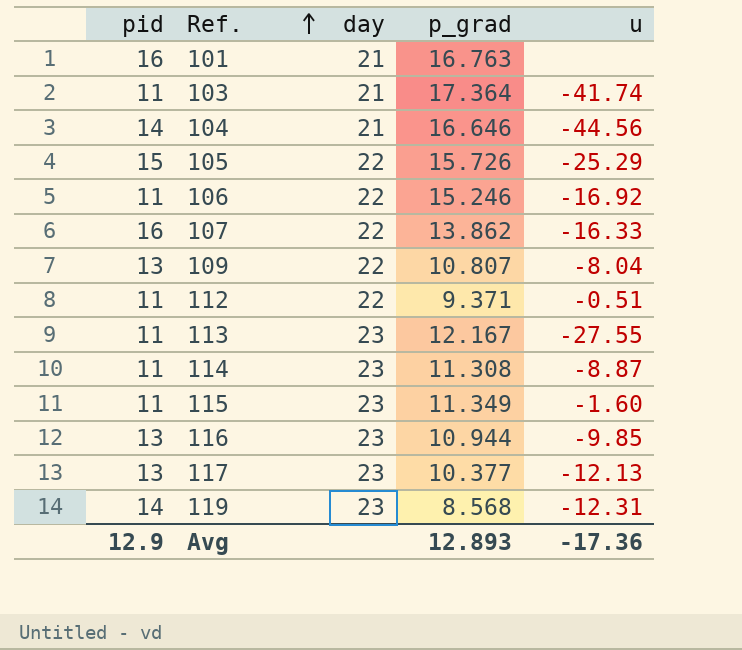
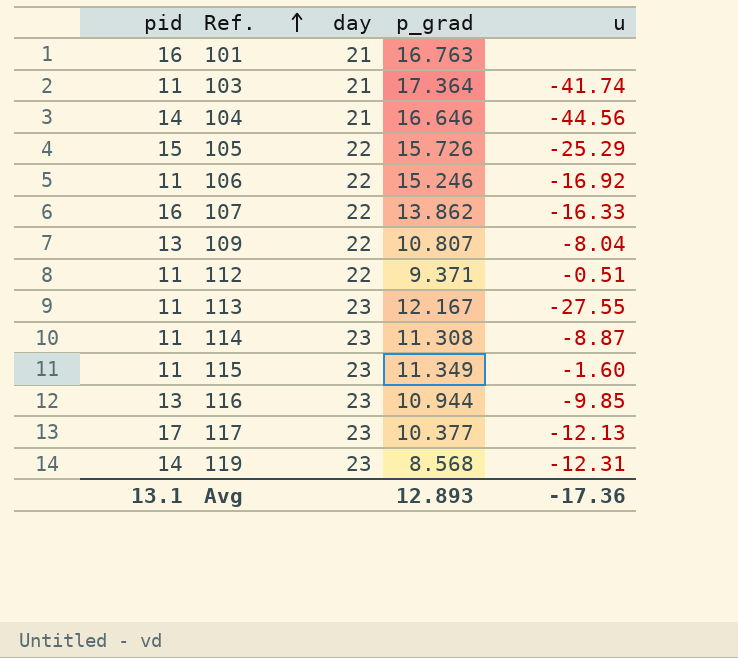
117 | pid: 13 -> 17
Avg | pid: 12.9 -> 13.1

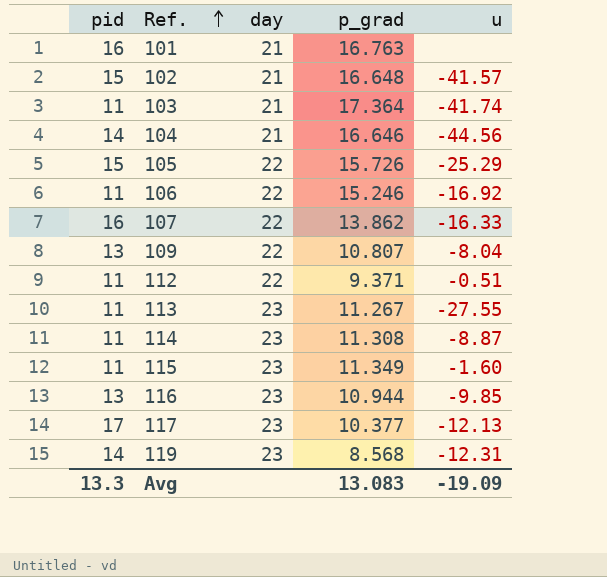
row 102: none -> 15 | 21 | 16.648 | -41.57
113 | p_grad: 12.167 -> 11.267
Avg | pid: 13.1 -> 13.3
Avg | p_grad: 12.893 -> 13.083
Avg | u: -17.36 -> -19.09

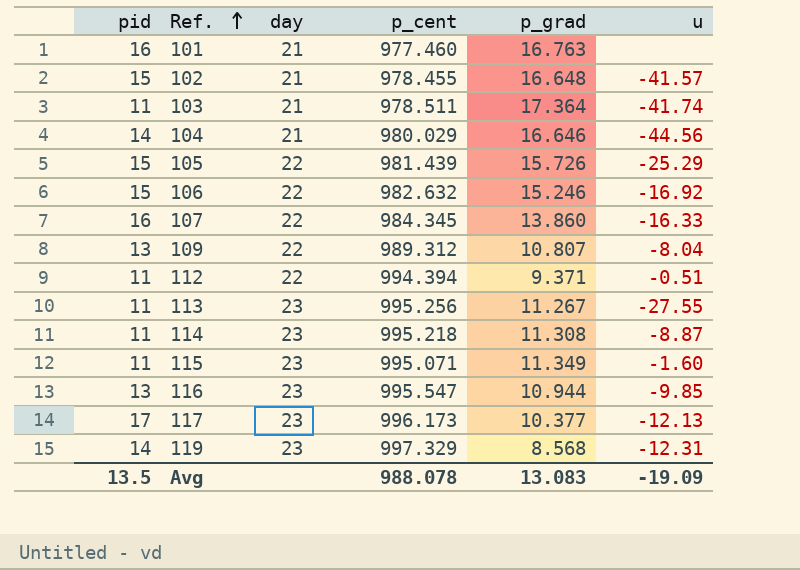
column p_cent | position: none -> 4
106 | pid: 11 -> 15
107 | p_grad: 13.862 -> 13.860
Avg | pid: 13.3 -> 13.5

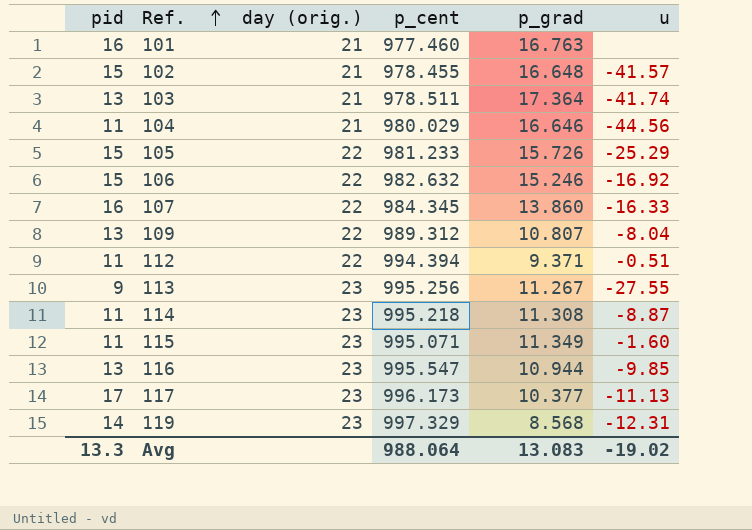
column name: day -> day (orig.)
103 | pid: 11 -> 13
104 | pid: 14 -> 11
105 | p_cent: 981.439 -> 981.233
113 | pid: 11 -> 9
117 | u: -12.13 -> -11.13
Avg | pid: 13.5 -> 13.3
Avg | p_cent: 988.078 -> 988.064
Avg | u: -19.09 -> -19.02

